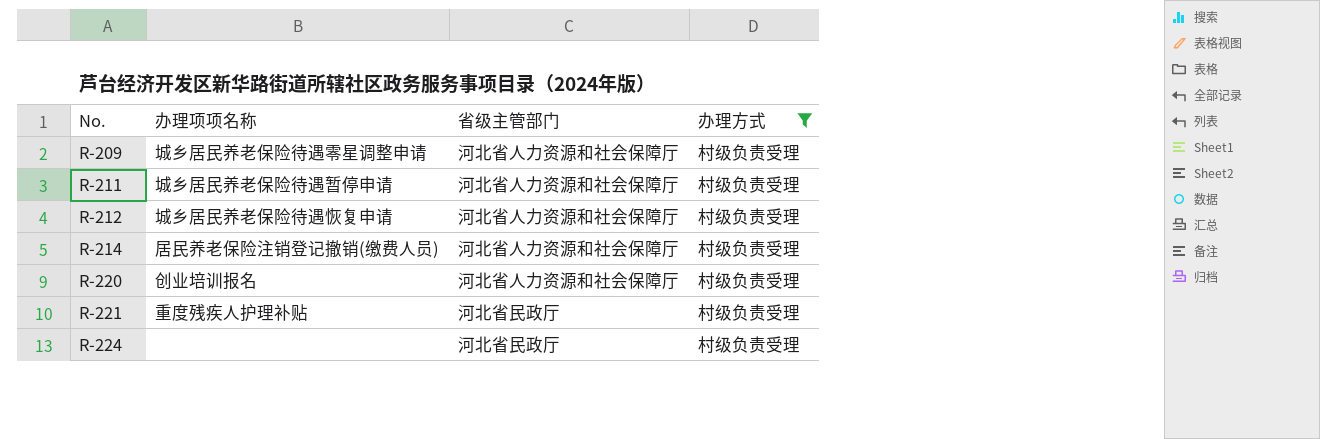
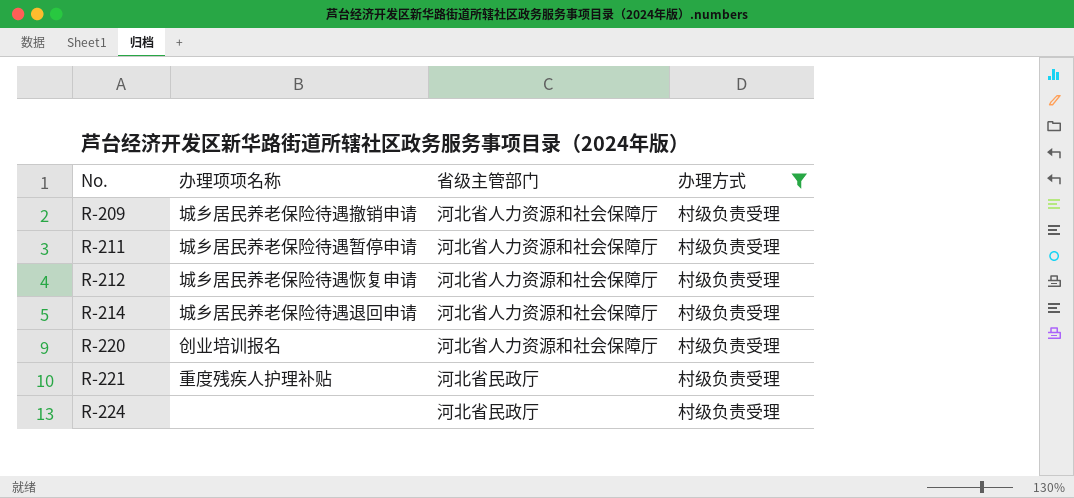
R-209 | 办理项项名称: 城乡居民养老保险待遇零星调整申请 -> 城乡居民养老保险待遇撤销申请
R-214 | 办理项项名称: 居民养老保险注销登记撤销(缴费人员) -> 城乡居民养老保险待遇退回申请

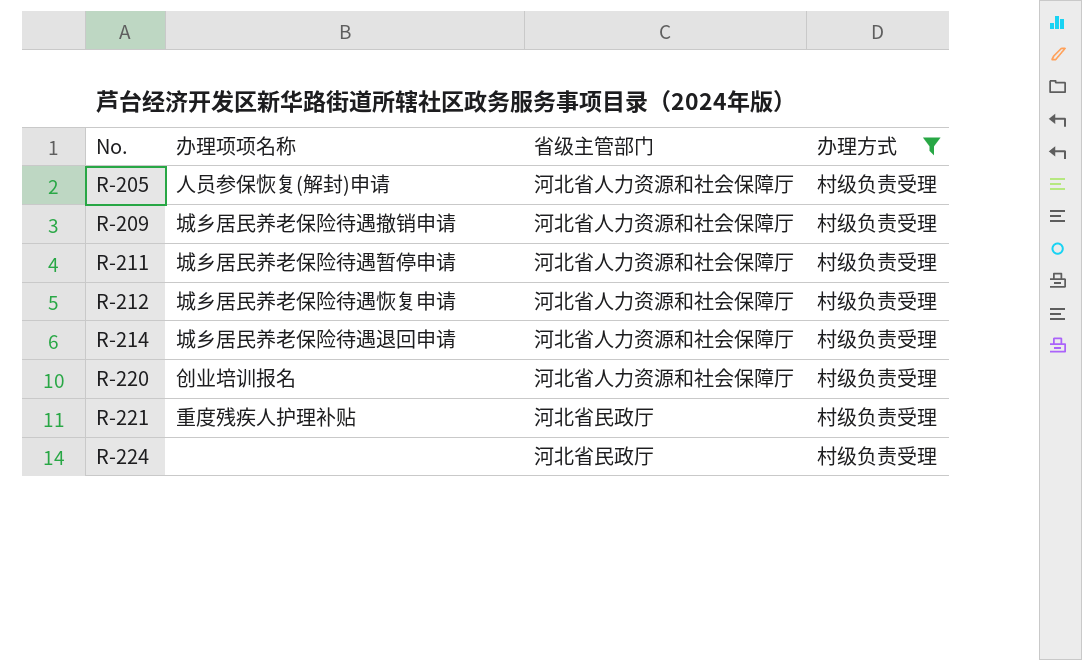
row R-205: none -> 人员参保恢复(解封)申请 | 河北省人力资源和社会保障厅 | 村级负责受理

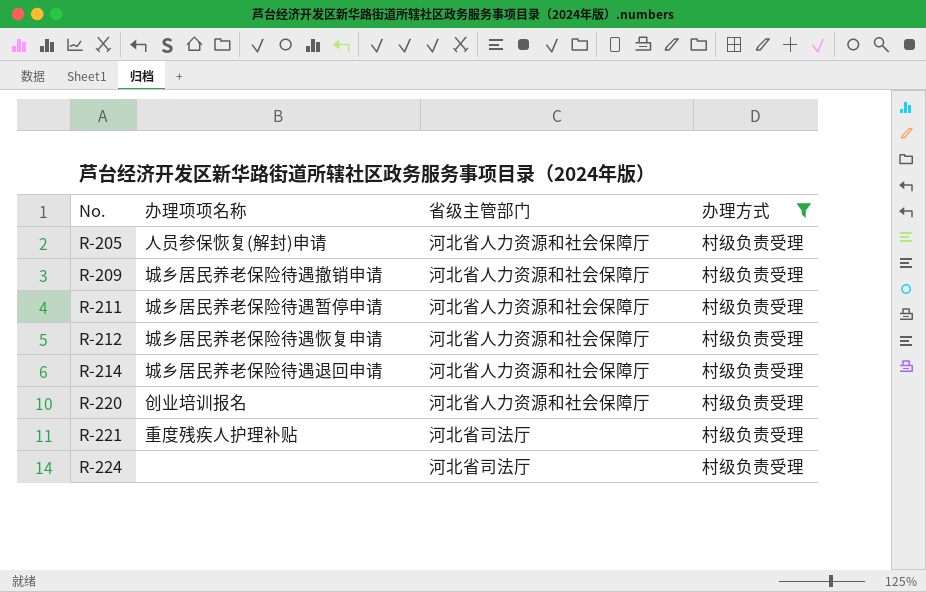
R-221 | 省级主管部门: 河北省民政厅 -> 河北省司法厅
R-224 | 省级主管部门: 河北省民政厅 -> 河北省司法厅

